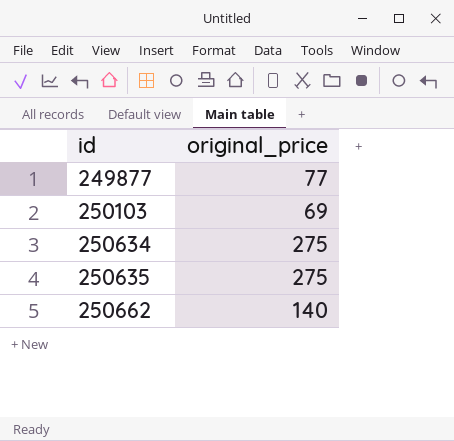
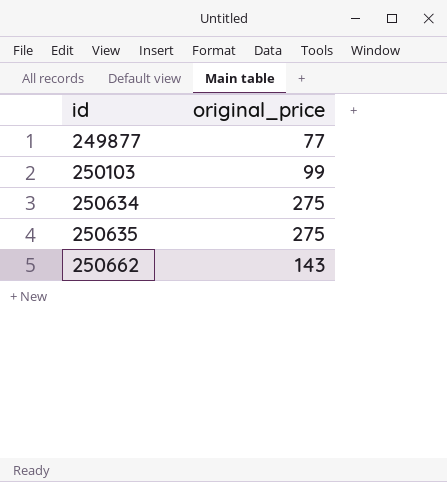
250103 | original_price: 69 -> 99
250662 | original_price: 140 -> 143

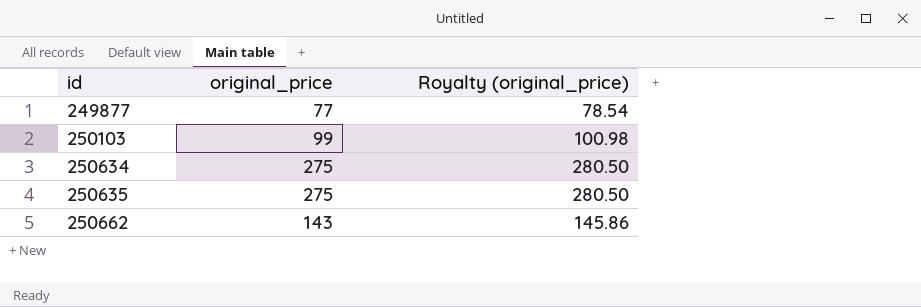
column Royalty (original_price) | formula: none -> [original_price] * 1.02

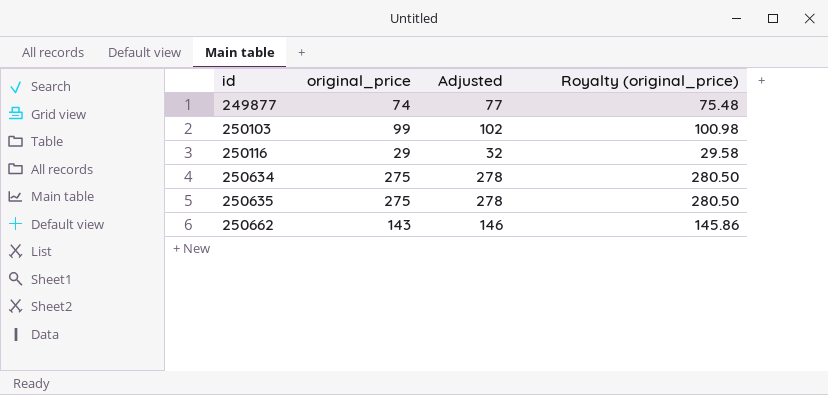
column Adjusted | formula: none -> [original_price] + 3
249877 | original_price: 77 -> 74
249877 | Royalty (original_price): 78.54 -> 75.48
row 250116: none -> 29 | 32 | 29.58

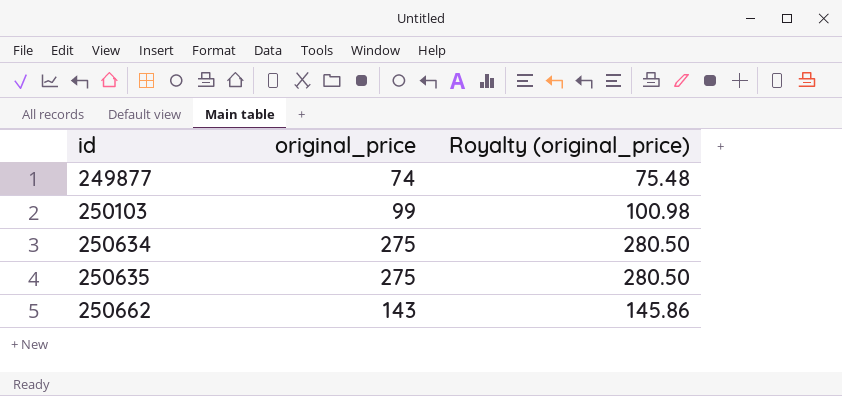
column Adjusted | formula: [original_price] + 3 -> none
row 250116: 29 | 32 | 29.58 -> none

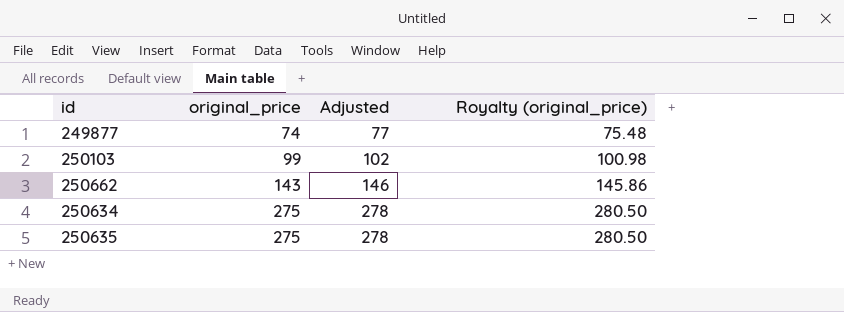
row order: id ascending -> original_price ascending
column Adjusted | formula: none -> [original_price] + 3

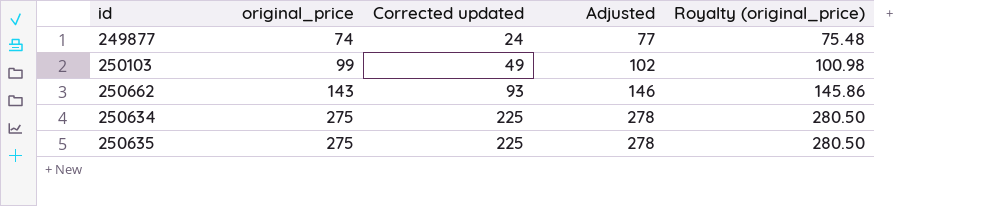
column Corrected updated | formula: none -> [original_price] - 50

